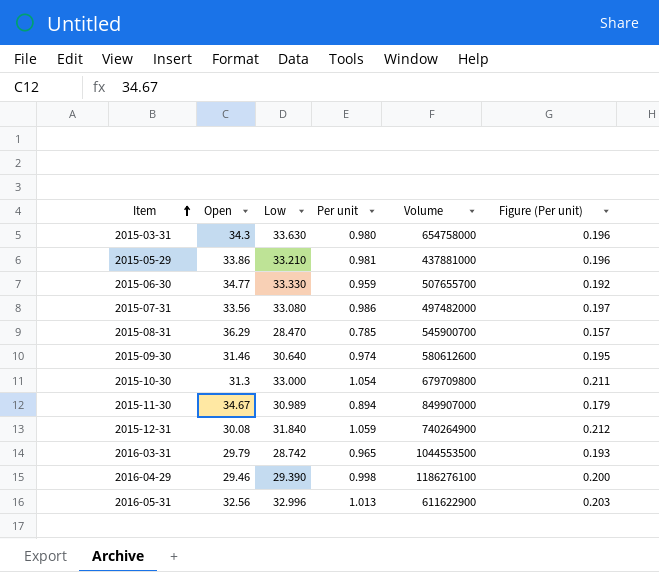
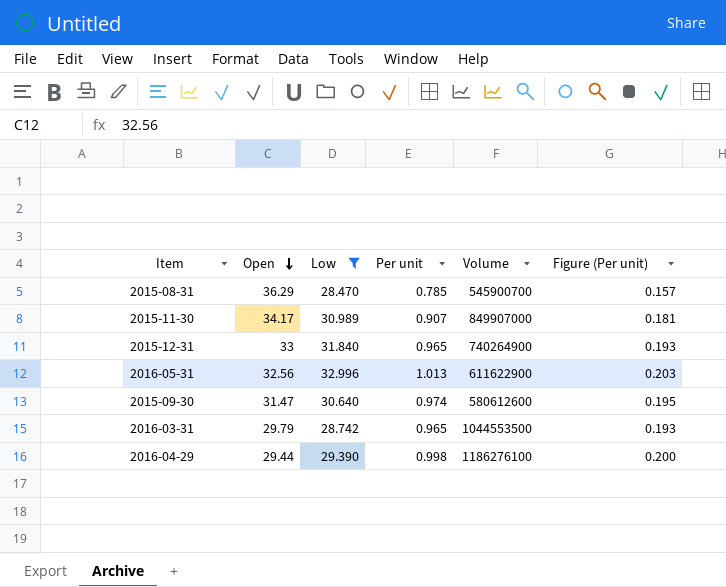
filter: none -> Low <= 32.996
row order: Item ascending -> Open descending
2015-11-30 | Open: 34.67 -> 34.17
2015-11-30 | Per unit: 0.894 -> 0.907
2015-11-30 | Figure (Per unit): 0.179 -> 0.181
2015-12-31 | Open: 30.08 -> 33
2015-12-31 | Per unit: 1.059 -> 0.965
2015-12-31 | Figure (Per unit): 0.212 -> 0.193
2015-09-30 | Open: 31.46 -> 31.47
2016-04-29 | Open: 29.46 -> 29.44

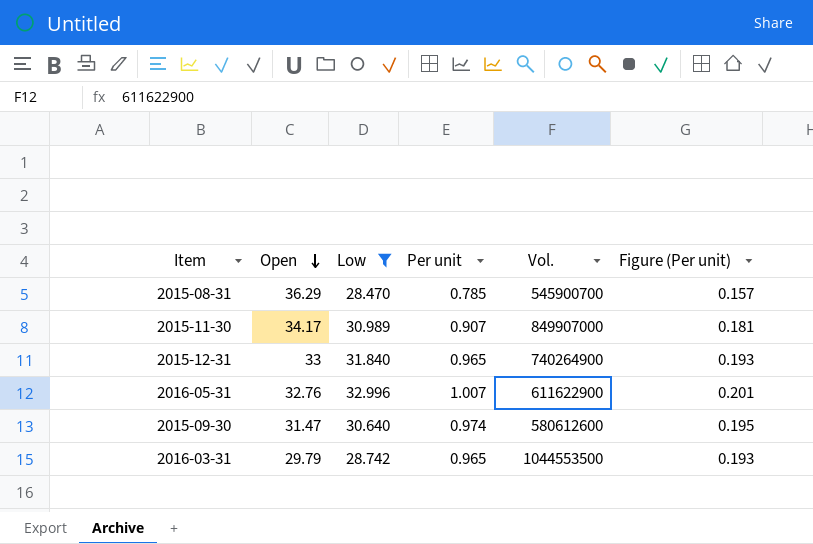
column name: Volume -> Vol.
row 2016-04-29: 29.44 | 29.390 | 0.998 | 1186276100 | 0.200 -> none
2016-05-31 | Open: 32.56 -> 32.76
2016-05-31 | Per unit: 1.013 -> 1.007
2016-05-31 | Figure (Per unit): 0.203 -> 0.201

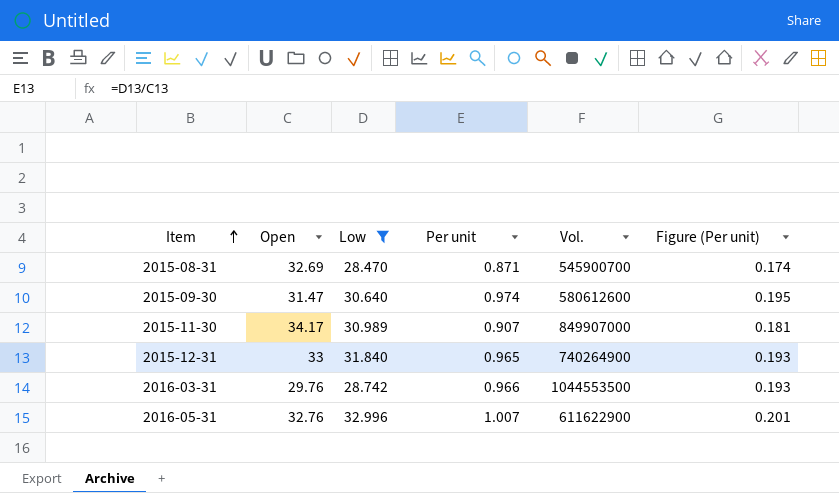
row order: Open descending -> Item ascending
2015-08-31 | Open: 36.29 -> 32.69
2015-08-31 | Per unit: 0.785 -> 0.871
2015-08-31 | Figure (Per unit): 0.157 -> 0.174
2016-03-31 | Open: 29.79 -> 29.76
2016-03-31 | Per unit: 0.965 -> 0.966

